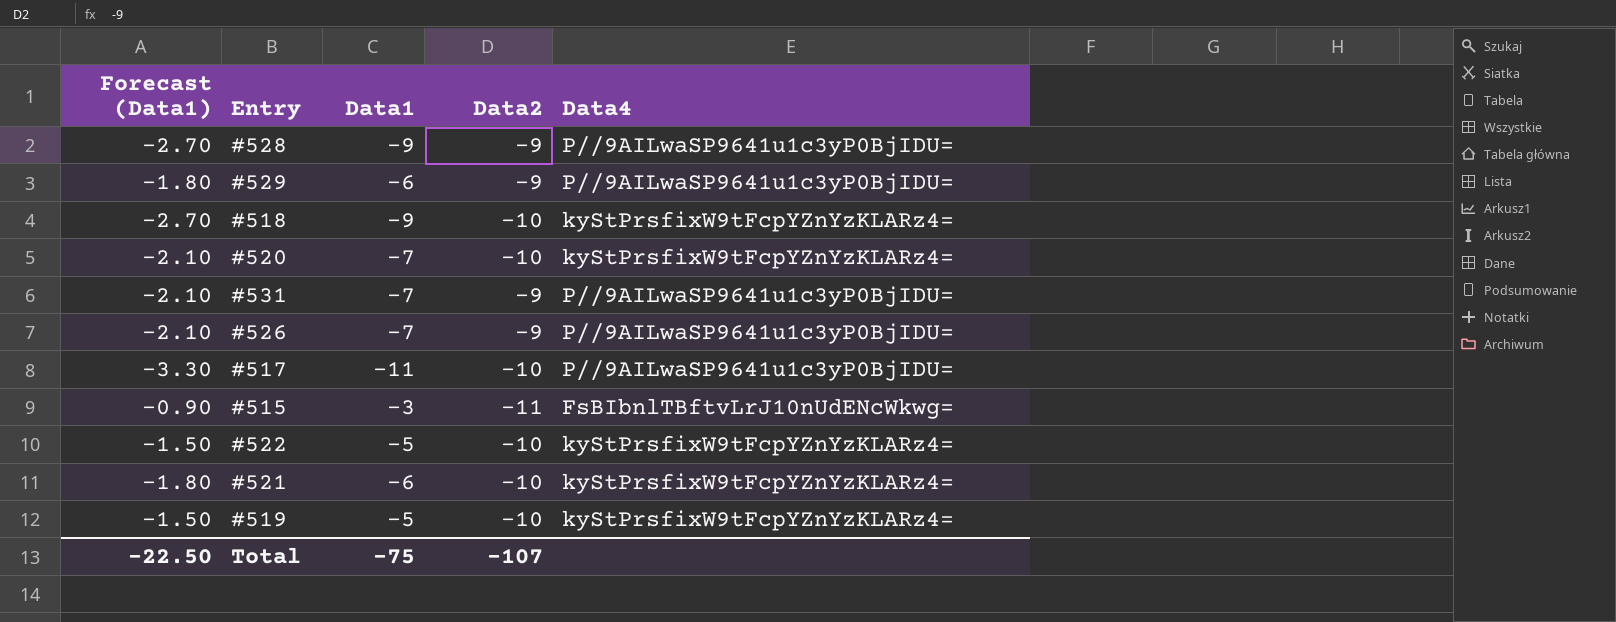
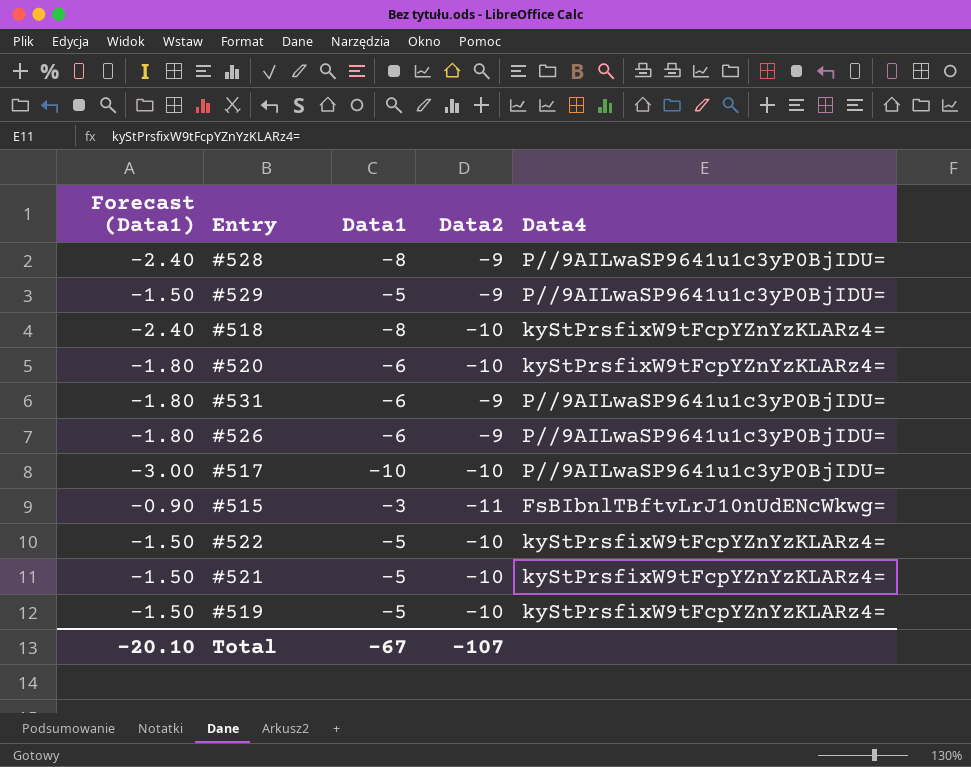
#528 | Forecast (Data1): -2.70 -> -2.40
#528 | Data1: -9 -> -8
#529 | Forecast (Data1): -1.80 -> -1.50
#529 | Data1: -6 -> -5
#518 | Forecast (Data1): -2.70 -> -2.40
#518 | Data1: -9 -> -8
#520 | Forecast (Data1): -2.10 -> -1.80
#520 | Data1: -7 -> -6
#531 | Forecast (Data1): -2.10 -> -1.80
#531 | Data1: -7 -> -6
#526 | Forecast (Data1): -2.10 -> -1.80
#526 | Data1: -7 -> -6
#517 | Forecast (Data1): -3.30 -> -3.00
#517 | Data1: -11 -> -10
#521 | Forecast (Data1): -1.80 -> -1.50
#521 | Data1: -6 -> -5
Total | Forecast (Data1): -22.50 -> -20.10
Total | Data1: -75 -> -67

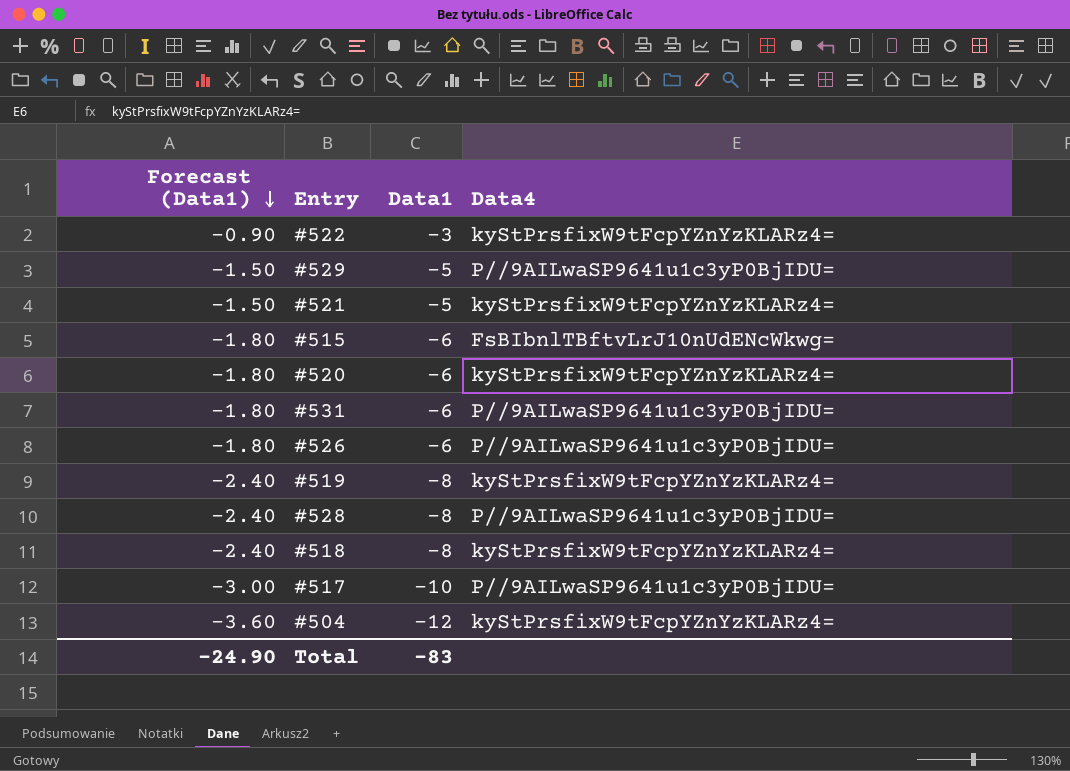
row order: none -> Forecast (Data1) descending
column Data2 | position: 4 -> none
#522 | Forecast (Data1): -1.50 -> -0.90
#522 | Data1: -5 -> -3
#515 | Forecast (Data1): -0.90 -> -1.80
#515 | Data1: -3 -> -6
#519 | Forecast (Data1): -1.50 -> -2.40
#519 | Data1: -5 -> -8
row #504: none -> -3.60 | -12 | kyStPrsfixW9tFcpYZnYzKLARz4=
Total | Forecast (Data1): -20.10 -> -24.90
Total | Data1: -67 -> -83

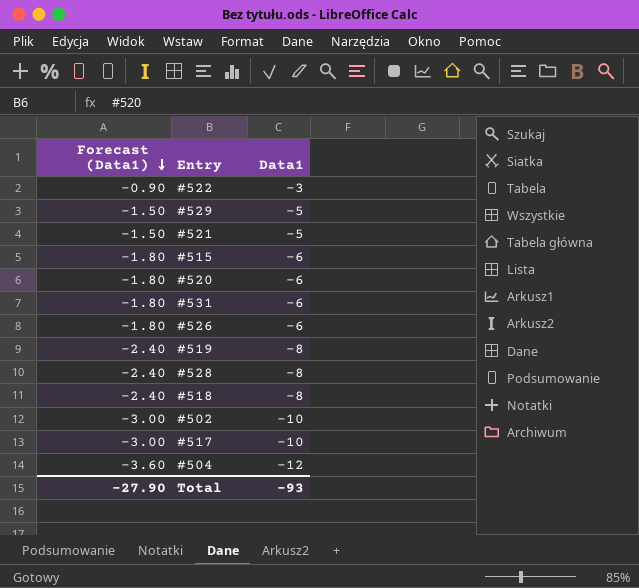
column Data4 | position: 4 -> none
row #502: none -> -3.00 | -10
Total | Forecast (Data1): -24.90 -> -27.90
Total | Data1: -83 -> -93

